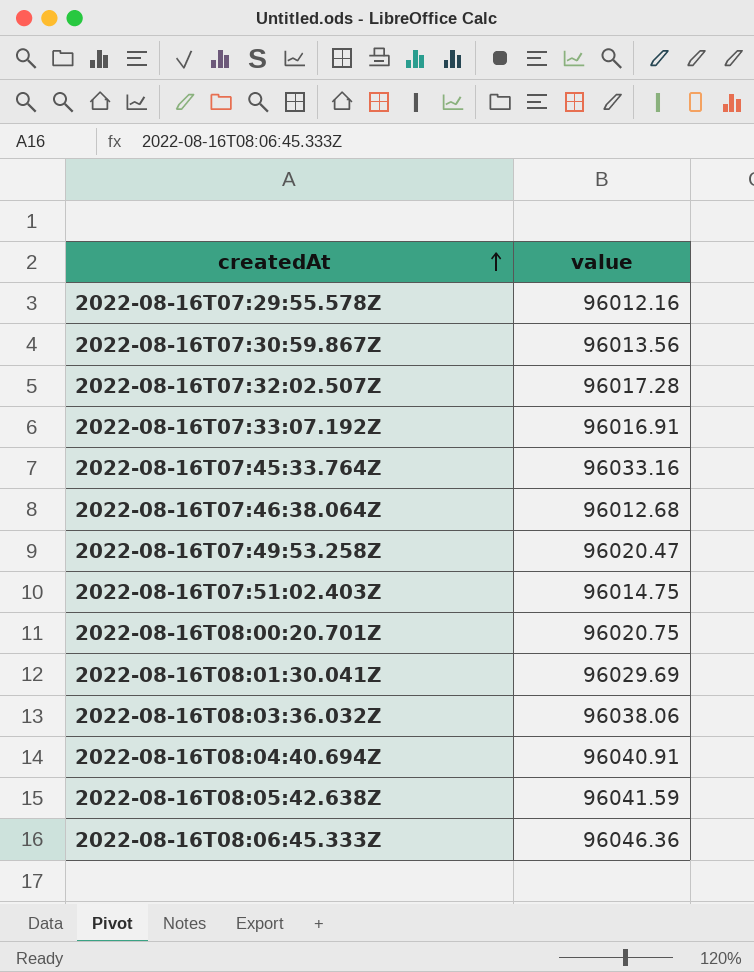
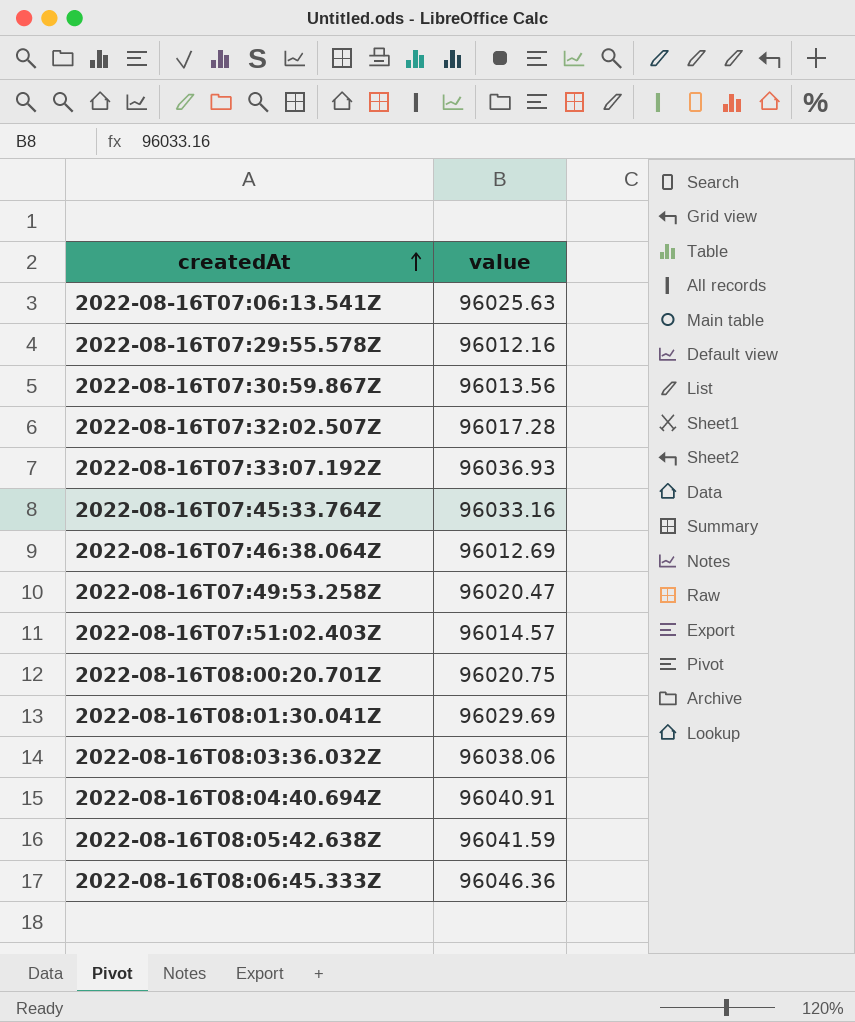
row 2022-08-16T07:06:13.541Z: none -> 96025.63
2022-08-16T07:33:07.192Z | value: 96016.91 -> 96036.93
2022-08-16T07:46:38.064Z | value: 96012.68 -> 96012.69
2022-08-16T07:51:02.403Z | value: 96014.75 -> 96014.57

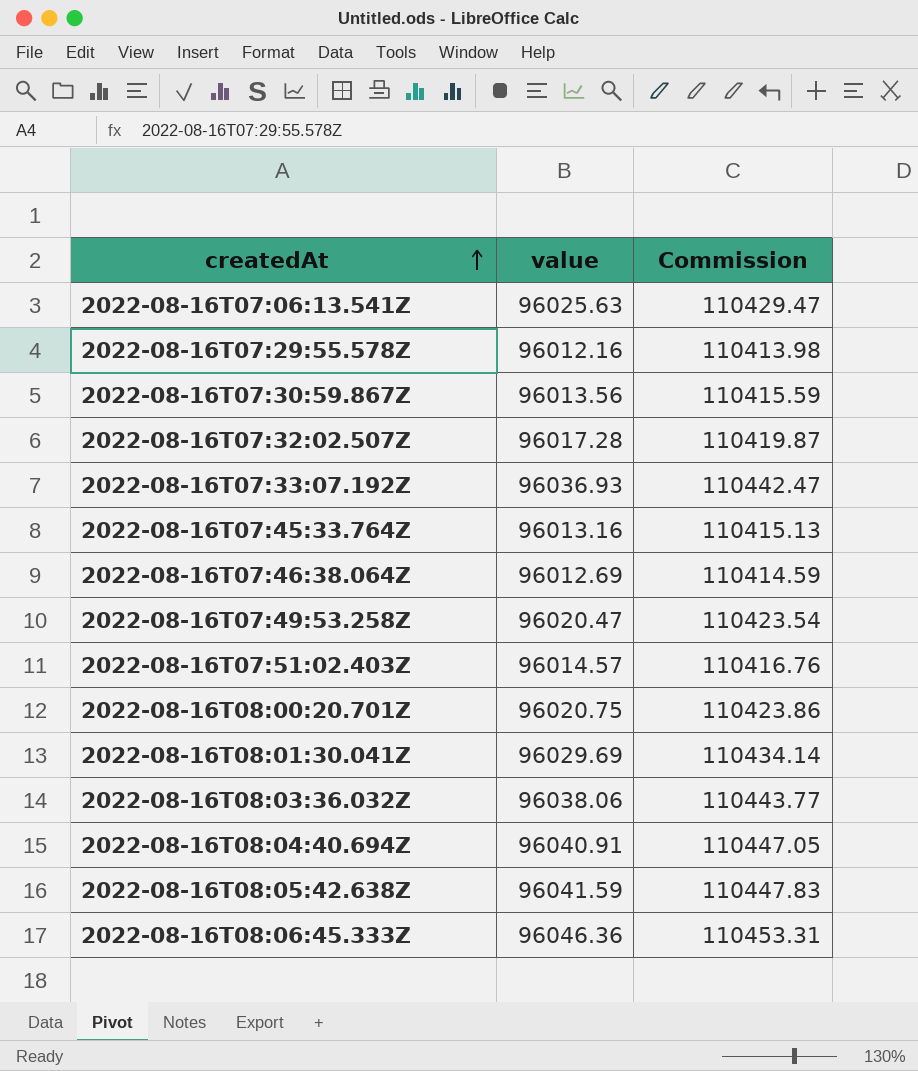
column Commission | formula: none -> [value] * 1.15
2022-08-16T07:45:33.764Z | value: 96033.16 -> 96013.16

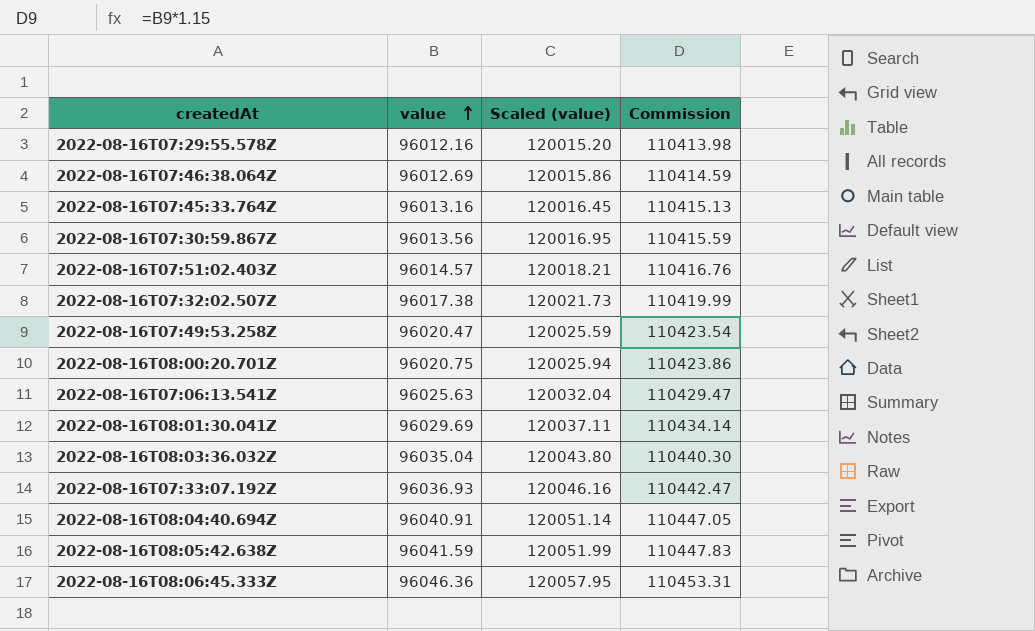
row order: createdAt ascending -> value ascending
column Scaled (value) | formula: none -> [value] * 1.25
2022-08-16T07:32:02.507Z | value: 96017.28 -> 96017.38
2022-08-16T07:32:02.507Z | Commission: 110419.87 -> 110419.99
2022-08-16T08:03:36.032Z | value: 96038.06 -> 96035.04
2022-08-16T08:03:36.032Z | Commission: 110443.77 -> 110440.30

